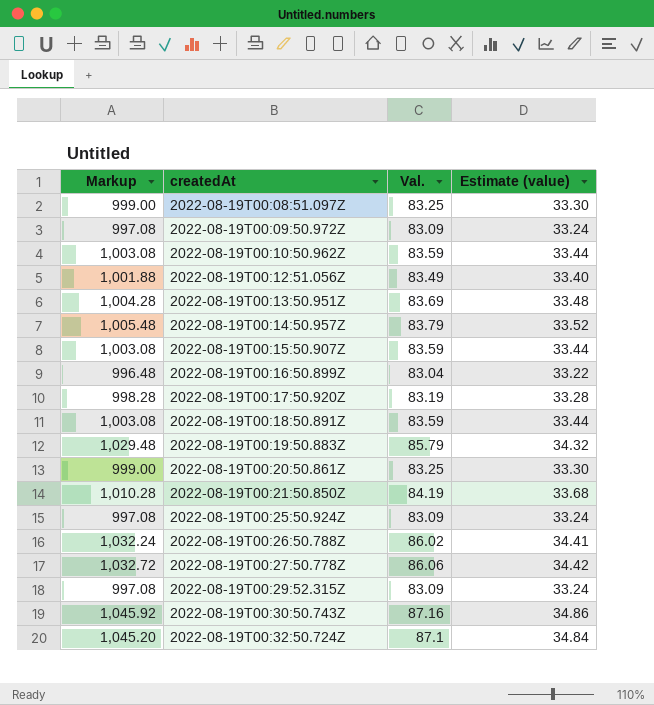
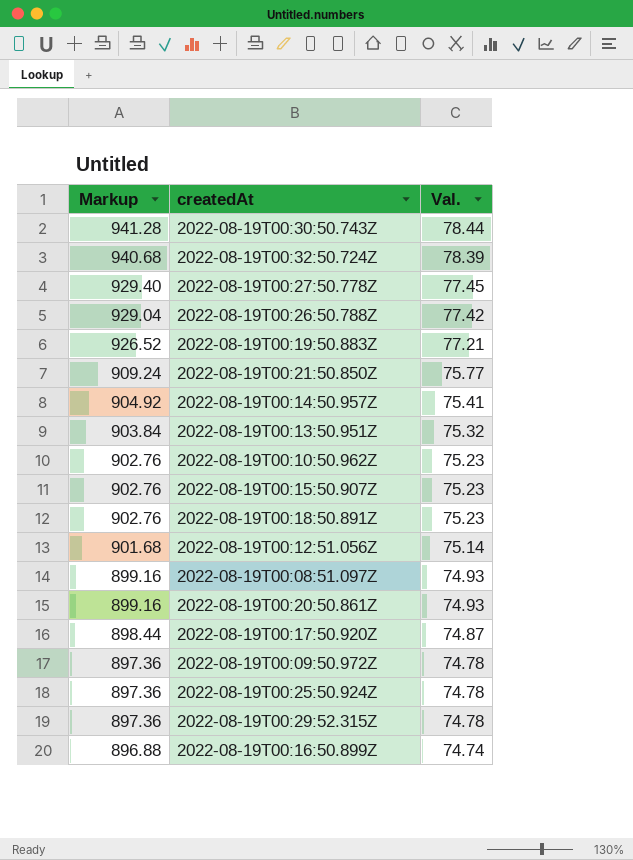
row order: createdAt ascending -> Markup descending
column Estimate (value) | formula: [Val.] * 0.4 -> none
2022-08-19T00:30:50.743Z | Markup: 1,045.92 -> 941.28
2022-08-19T00:30:50.743Z | Val.: 87.16 -> 78.44
2022-08-19T00:32:50.724Z | Markup: 1,045.20 -> 940.68
2022-08-19T00:32:50.724Z | Val.: 87.1 -> 78.39
2022-08-19T00:27:50.778Z | Markup: 1,032.72 -> 929.40
2022-08-19T00:27:50.778Z | Val.: 86.06 -> 77.45
2022-08-19T00:26:50.788Z | Markup: 1,032.24 -> 929.04
2022-08-19T00:26:50.788Z | Val.: 86.02 -> 77.42
2022-08-19T00:19:50.883Z | Markup: 1,029.48 -> 926.52
2022-08-19T00:19:50.883Z | Val.: 85.79 -> 77.21
2022-08-19T00:21:50.850Z | Markup: 1,010.28 -> 909.24
2022-08-19T00:21:50.850Z | Val.: 84.19 -> 75.77
2022-08-19T00:14:50.957Z | Markup: 1,005.48 -> 904.92
2022-08-19T00:14:50.957Z | Val.: 83.79 -> 75.41
2022-08-19T00:13:50.951Z | Markup: 1,004.28 -> 903.84
2022-08-19T00:13:50.951Z | Val.: 83.69 -> 75.32
2022-08-19T00:10:50.962Z | Markup: 1,003.08 -> 902.76
2022-08-19T00:10:50.962Z | Val.: 83.59 -> 75.23
2022-08-19T00:15:50.907Z | Markup: 1,003.08 -> 902.76
2022-08-19T00:15:50.907Z | Val.: 83.59 -> 75.23
2022-08-19T00:18:50.891Z | Markup: 1,003.08 -> 902.76
2022-08-19T00:18:50.891Z | Val.: 83.59 -> 75.23
2022-08-19T00:12:51.056Z | Markup: 1,001.88 -> 901.68
2022-08-19T00:12:51.056Z | Val.: 83.49 -> 75.14
2022-08-19T00:08:51.097Z | Markup: 999.00 -> 899.16
2022-08-19T00:08:51.097Z | Val.: 83.25 -> 74.93
2022-08-19T00:20:50.861Z | Markup: 999.00 -> 899.16
2022-08-19T00:20:50.861Z | Val.: 83.25 -> 74.93
2022-08-19T00:17:50.920Z | Markup: 998.28 -> 898.44
2022-08-19T00:17:50.920Z | Val.: 83.19 -> 74.87
2022-08-19T00:09:50.972Z | Markup: 997.08 -> 897.36
2022-08-19T00:09:50.972Z | Val.: 83.09 -> 74.78
2022-08-19T00:25:50.924Z | Markup: 997.08 -> 897.36
2022-08-19T00:25:50.924Z | Val.: 83.09 -> 74.78
2022-08-19T00:29:52.315Z | Markup: 997.08 -> 897.36
2022-08-19T00:29:52.315Z | Val.: 83.09 -> 74.78
2022-08-19T00:16:50.899Z | Markup: 996.48 -> 896.88
2022-08-19T00:16:50.899Z | Val.: 83.04 -> 74.74

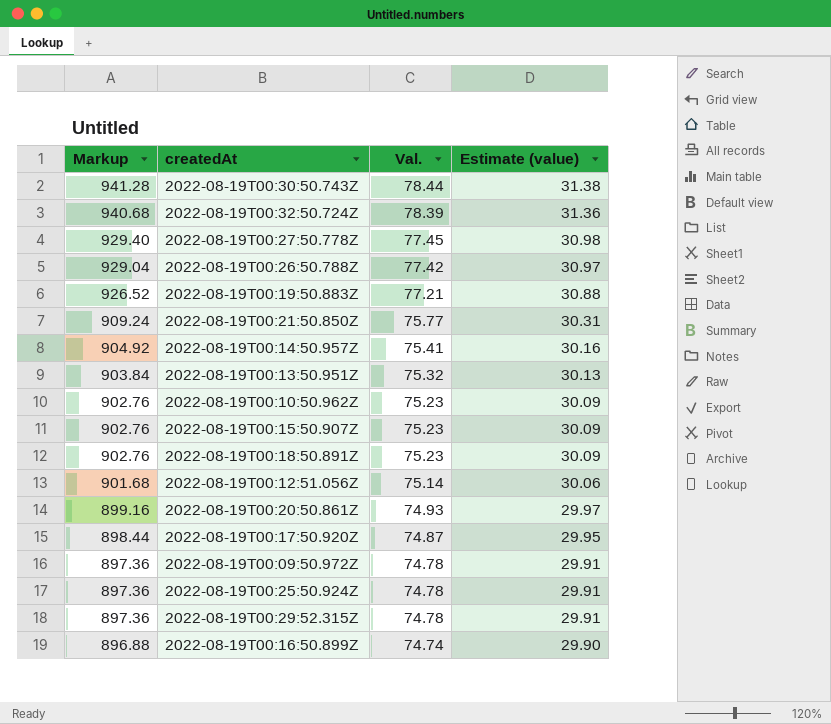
column Estimate (value) | formula: none -> [Val.] * 0.4
row 2022-08-19T00:08:51.097Z: 899.16 | 74.93 -> none

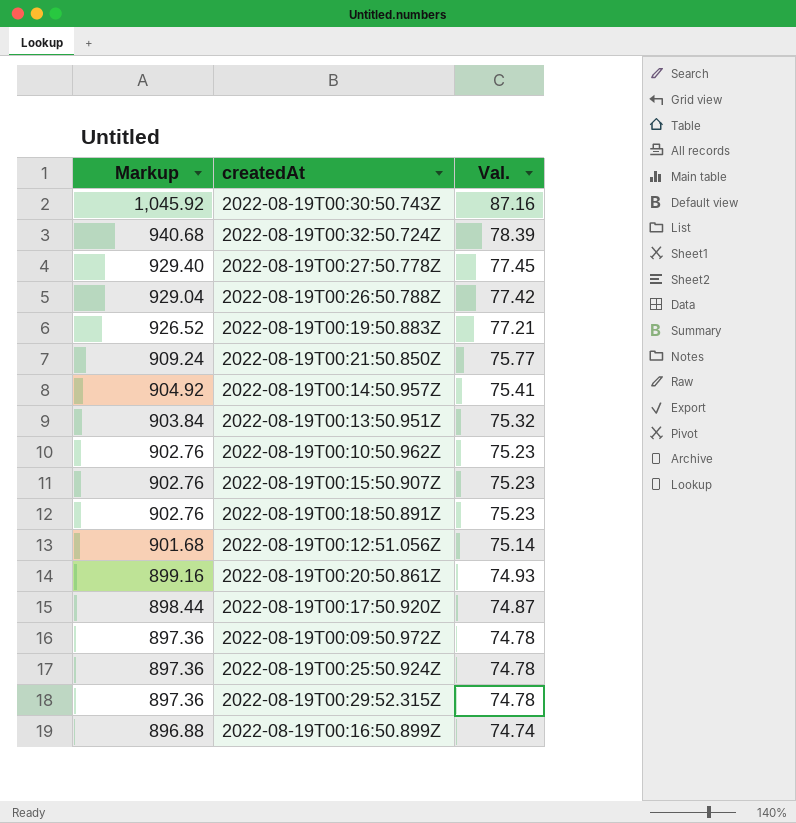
column Estimate (value) | formula: [Val.] * 0.4 -> none
2022-08-19T00:30:50.743Z | Markup: 941.28 -> 1,045.92
2022-08-19T00:30:50.743Z | Val.: 78.44 -> 87.16

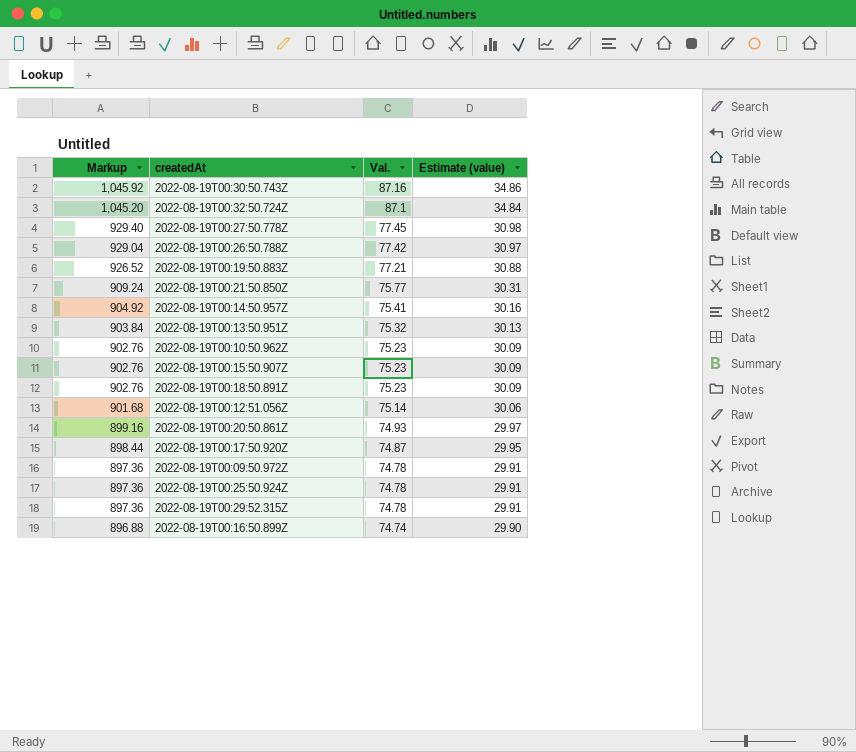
column Estimate (value) | formula: none -> [Val.] * 0.4
2022-08-19T00:32:50.724Z | Markup: 940.68 -> 1,045.20
2022-08-19T00:32:50.724Z | Val.: 78.39 -> 87.1

